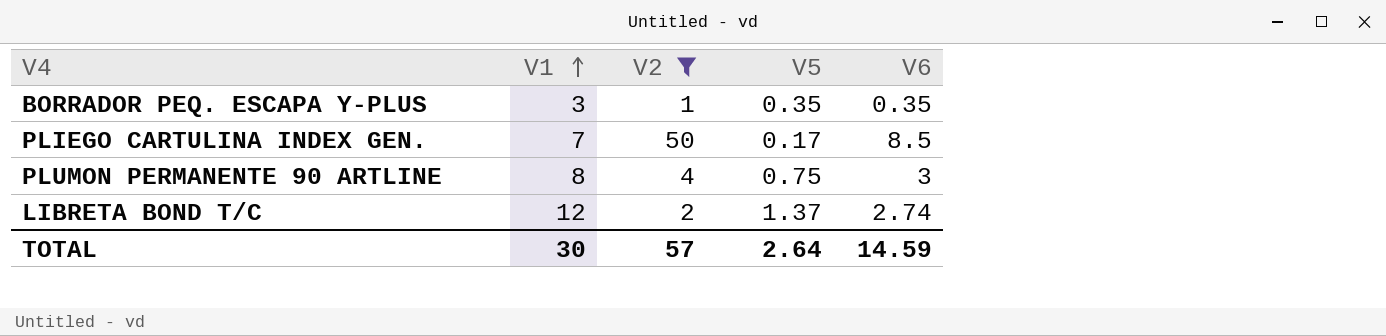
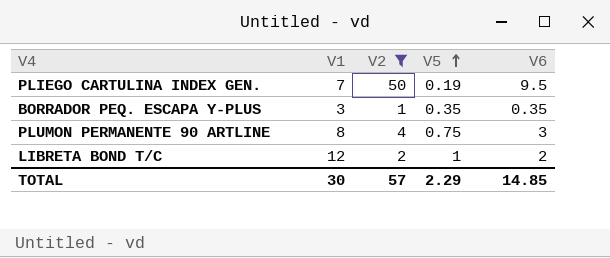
row order: V1 ascending -> V5 ascending
PLIEGO CARTULINA INDEX GEN. | V5: 0.17 -> 0.19
PLIEGO CARTULINA INDEX GEN. | V6: 8.5 -> 9.5
LIBRETA BOND T/C | V5: 1.37 -> 1
LIBRETA BOND T/C | V6: 2.74 -> 2
TOTAL | V5: 2.64 -> 2.29
TOTAL | V6: 14.59 -> 14.85

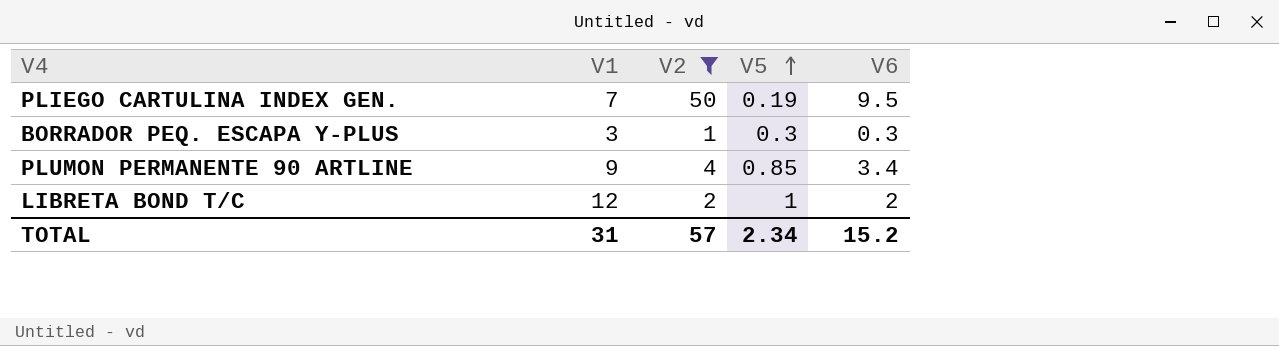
BORRADOR PEQ. ESCAPA Y-PLUS | V5: 0.35 -> 0.3
BORRADOR PEQ. ESCAPA Y-PLUS | V6: 0.35 -> 0.3
PLUMON PERMANENTE 90 ARTLINE | V1: 8 -> 9
PLUMON PERMANENTE 90 ARTLINE | V5: 0.75 -> 0.85
PLUMON PERMANENTE 90 ARTLINE | V6: 3 -> 3.4
TOTAL | V1: 30 -> 31
TOTAL | V5: 2.29 -> 2.34
TOTAL | V6: 14.85 -> 15.2

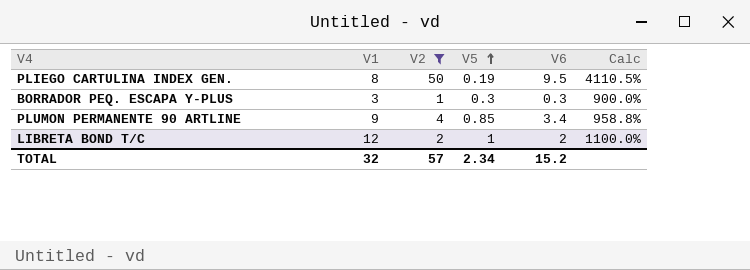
column Calc | formula: none -> ([V1] - [V5]) / [V5]
PLIEGO CARTULINA INDEX GEN. | V1: 7 -> 8
TOTAL | V1: 31 -> 32

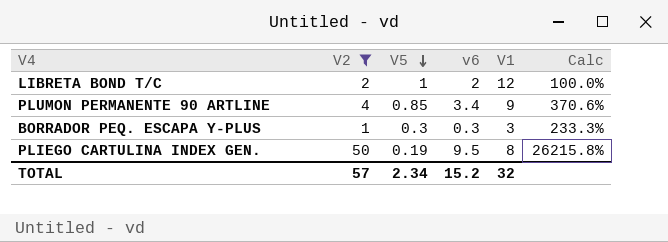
row order: V5 ascending -> V5 descending
column name: V6 -> v6
column V1 | position: 2 -> 5
column Calc | formula: ([V1] - [V5]) / [V5] -> ([V2] - [V5]) / [V5]

